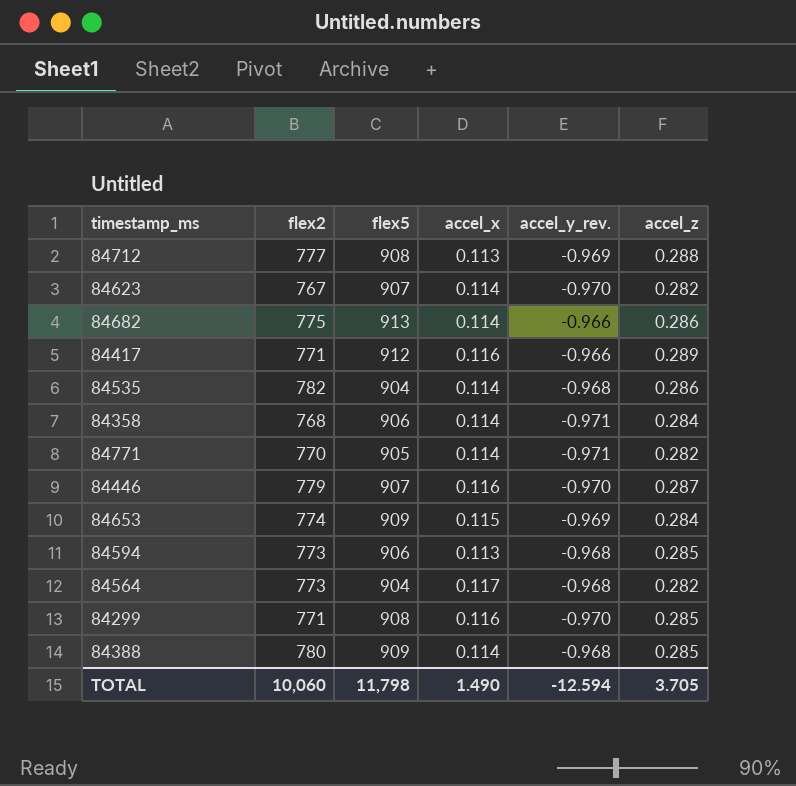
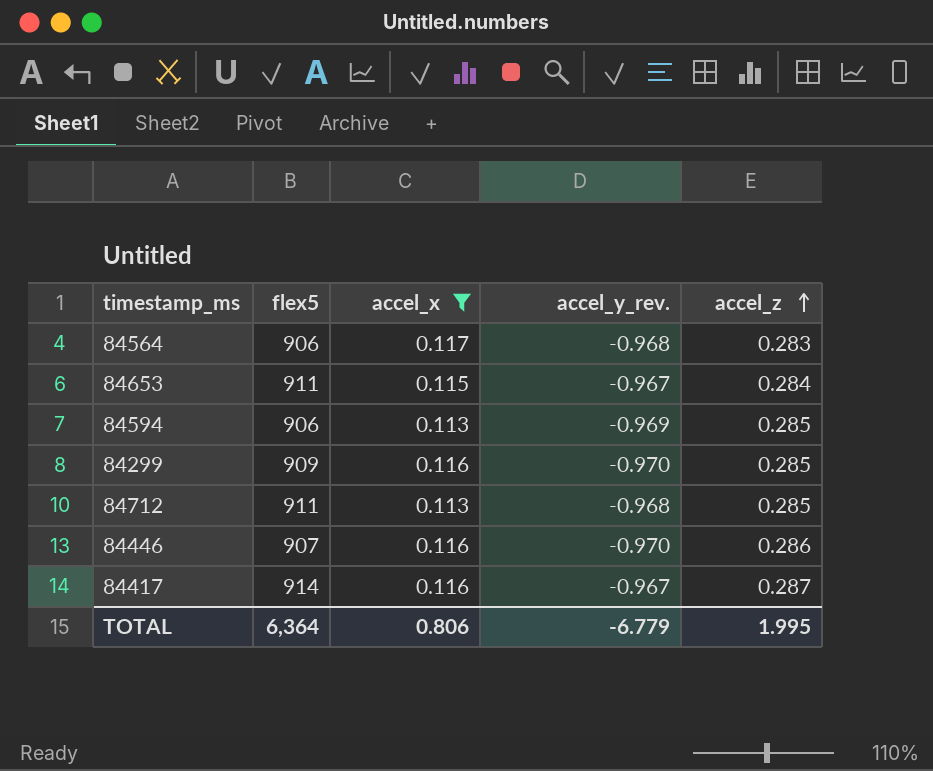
filter: none -> accel_x != 0.114
row order: none -> accel_z ascending
column flex2 | position: 2 -> none
84564 | flex5: 904 -> 906
84564 | accel_z: 0.282 -> 0.283
84653 | flex5: 909 -> 911
84653 | accel_y_rev.: -0.969 -> -0.967
84594 | accel_y_rev.: -0.968 -> -0.969
84299 | flex5: 908 -> 909
84712 | flex5: 908 -> 911
84712 | accel_y_rev.: -0.969 -> -0.968
84712 | accel_z: 0.288 -> 0.285
84446 | accel_z: 0.287 -> 0.286
84417 | flex5: 912 -> 914
84417 | accel_y_rev.: -0.966 -> -0.967
84417 | accel_z: 0.289 -> 0.287
TOTAL | flex5: 11,798 -> 6,364
TOTAL | accel_x: 1.490 -> 0.806
TOTAL | accel_y_rev.: -12.594 -> -6.779
TOTAL | accel_z: 3.705 -> 1.995

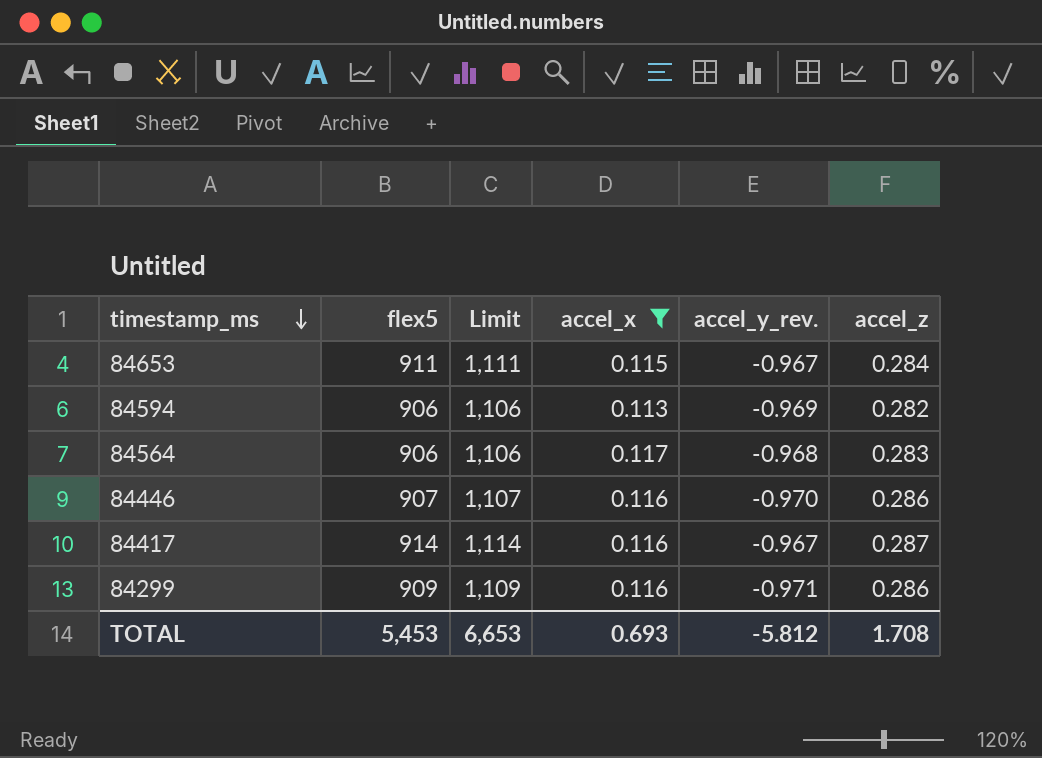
row order: accel_z ascending -> timestamp_ms descending
column Limit | formula: none -> [flex5] + 200
row 84712: 911 | 0.113 | -0.968 | 0.285 -> none
84594 | accel_z: 0.285 -> 0.282
84299 | accel_y_rev.: -0.970 -> -0.971
84299 | accel_z: 0.285 -> 0.286
TOTAL | flex5: 6,364 -> 5,453
TOTAL | accel_x: 0.806 -> 0.693
TOTAL | accel_y_rev.: -6.779 -> -5.812
TOTAL | accel_z: 1.995 -> 1.708

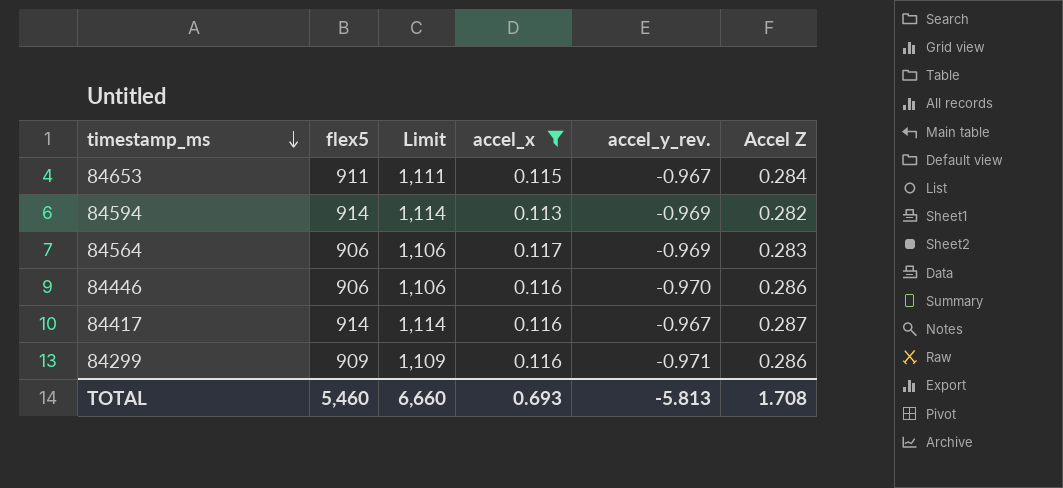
column name: accel_z -> Accel Z
84594 | flex5: 906 -> 914
84594 | Limit: 1,106 -> 1,114
84564 | accel_y_rev.: -0.968 -> -0.969
84446 | flex5: 907 -> 906
84446 | Limit: 1,107 -> 1,106
TOTAL | flex5: 5,453 -> 5,460
TOTAL | Limit: 6,653 -> 6,660
TOTAL | accel_y_rev.: -5.812 -> -5.813

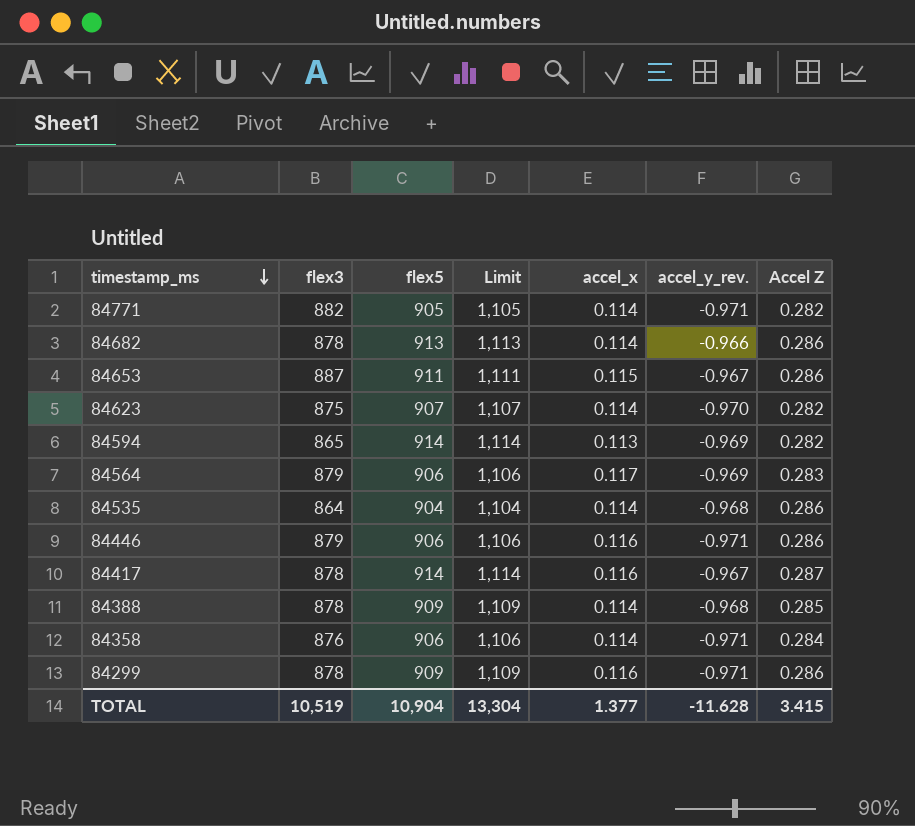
filter: accel_x != 0.114 -> none
column flex3 | position: none -> 2
84653 | Accel Z: 0.284 -> 0.286
84446 | accel_y_rev.: -0.970 -> -0.971
TOTAL | flex5: 5,460 -> 10,904
TOTAL | Limit: 6,660 -> 13,304
TOTAL | accel_x: 0.693 -> 1.377
TOTAL | accel_y_rev.: -5.813 -> -11.628
TOTAL | Accel Z: 1.708 -> 3.415

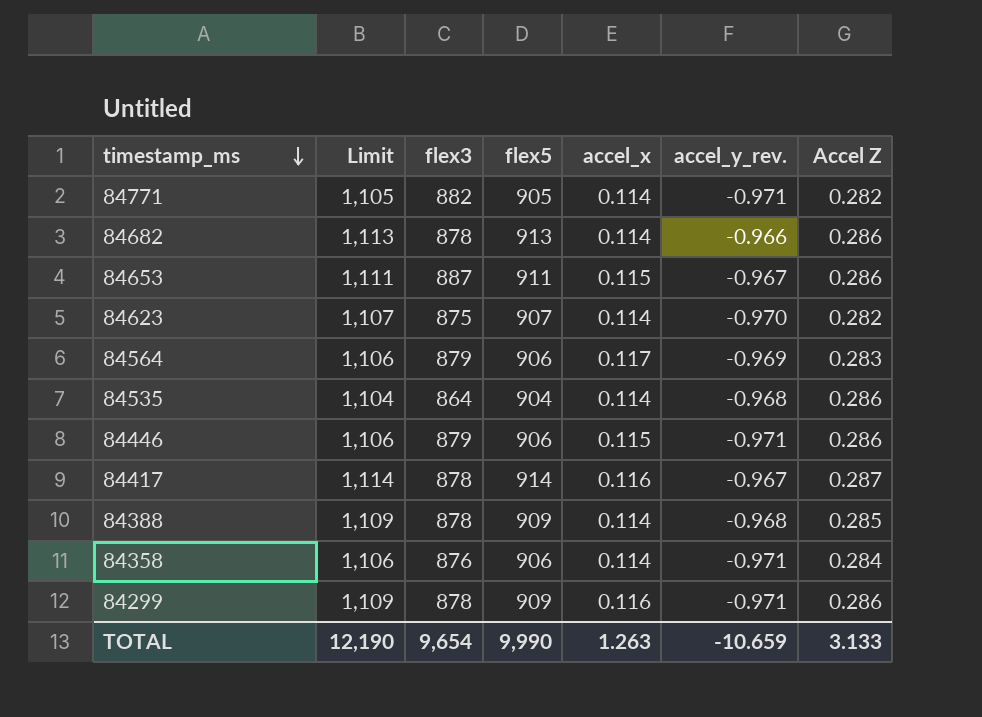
column Limit | position: 4 -> 2
row 84594: 865 | 914 | 1,114 | 0.113 | -0.969 | 0.282 -> none
84446 | accel_x: 0.116 -> 0.115
TOTAL | Limit: 13,304 -> 12,190
TOTAL | flex3: 10,519 -> 9,654
TOTAL | flex5: 10,904 -> 9,990
TOTAL | accel_x: 1.377 -> 1.263
TOTAL | accel_y_rev.: -11.628 -> -10.659
TOTAL | Accel Z: 3.415 -> 3.133

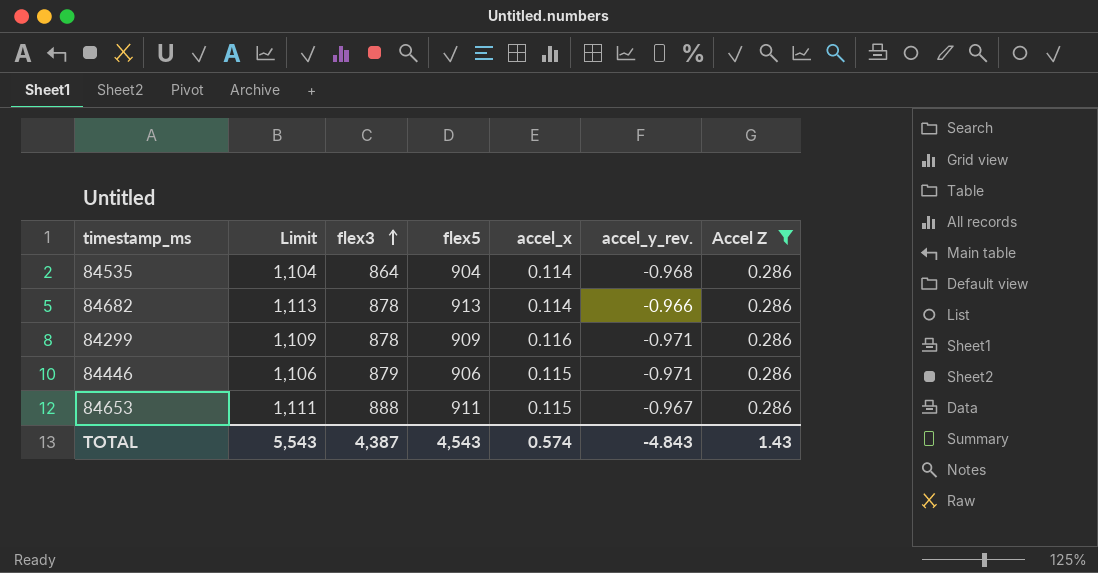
filter: none -> Accel Z = 0.286
row order: timestamp_ms descending -> flex3 ascending
84653 | flex3: 887 -> 888
TOTAL | Limit: 12,190 -> 5,543
TOTAL | flex3: 9,654 -> 4,387
TOTAL | flex5: 9,990 -> 4,543
TOTAL | accel_x: 1.263 -> 0.574
TOTAL | accel_y_rev.: -10.659 -> -4.843
TOTAL | Accel Z: 3.133 -> 1.43

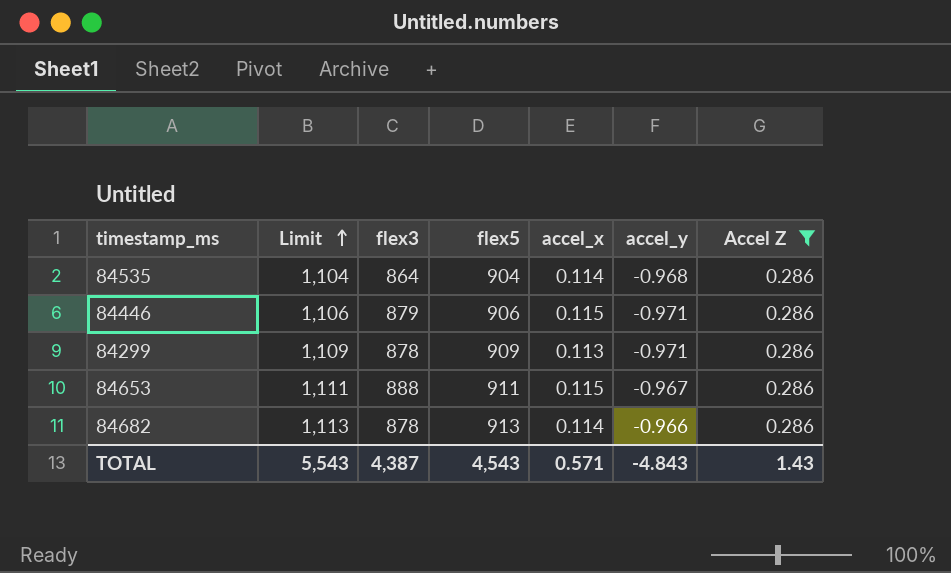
row order: flex3 ascending -> Limit ascending
column name: accel_y_rev. -> accel_y
84299 | accel_x: 0.116 -> 0.113
TOTAL | accel_x: 0.574 -> 0.571

